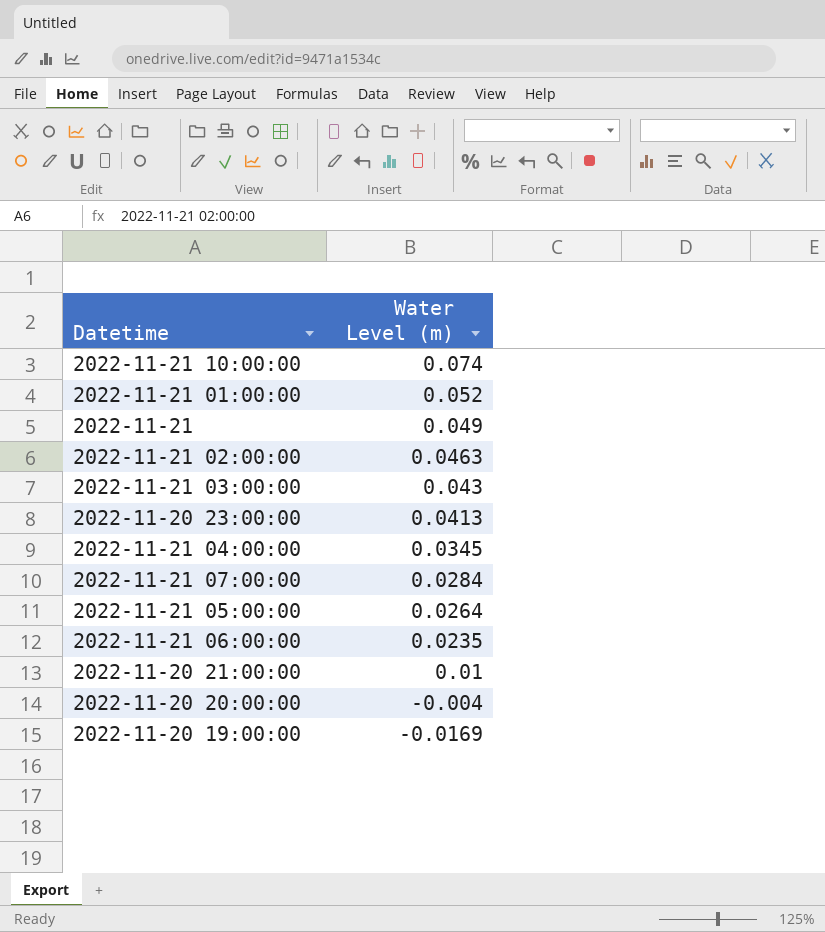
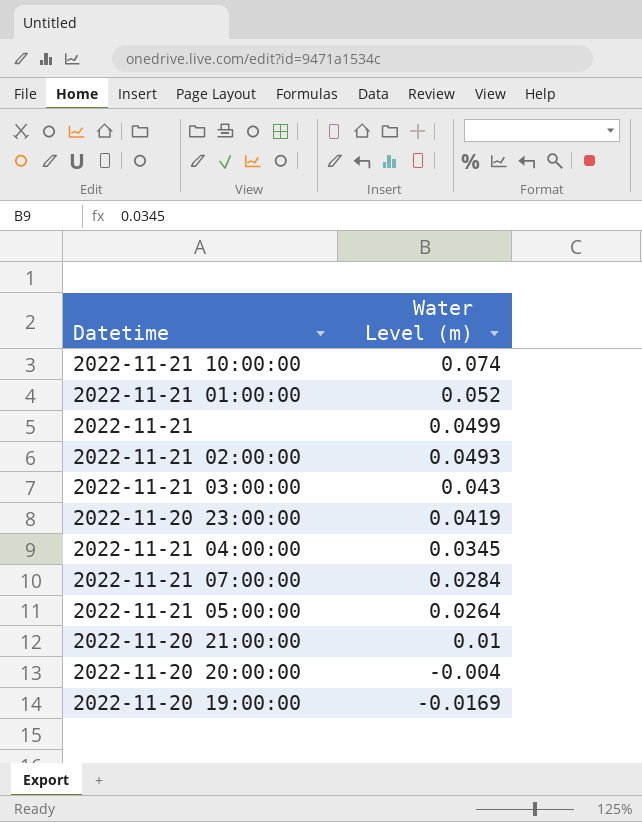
row 2022-11-21 06:00:00: 0.0235 -> none
2022-11-21 | Water Level (m): 0.049 -> 0.0499
2022-11-21 02:00:00 | Water Level (m): 0.0463 -> 0.0493
2022-11-20 23:00:00 | Water Level (m): 0.0413 -> 0.0419

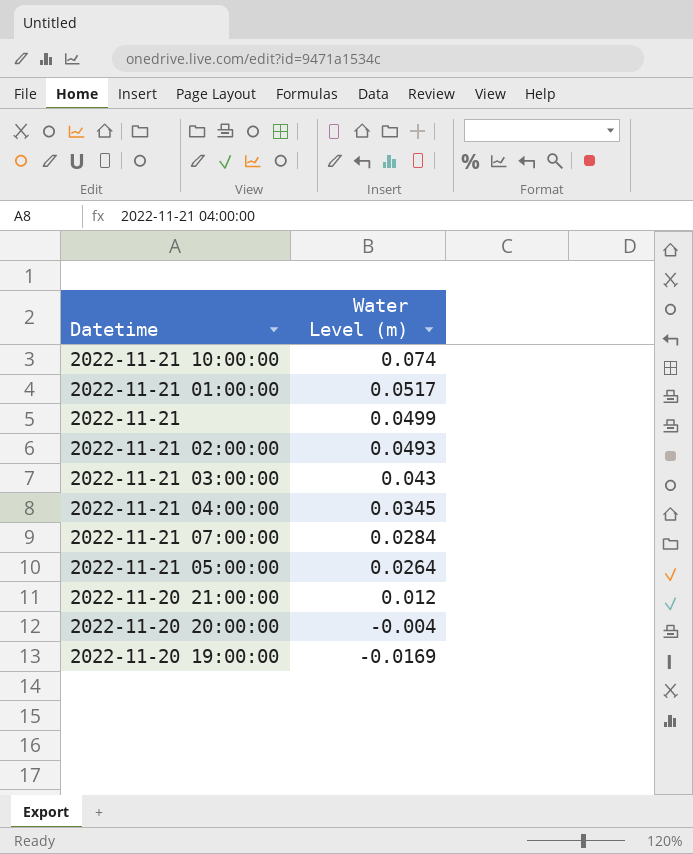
row 2022-11-20 23:00:00: 0.0419 -> none
2022-11-21 01:00:00 | Water Level (m): 0.052 -> 0.0517
2022-11-20 21:00:00 | Water Level (m): 0.01 -> 0.012

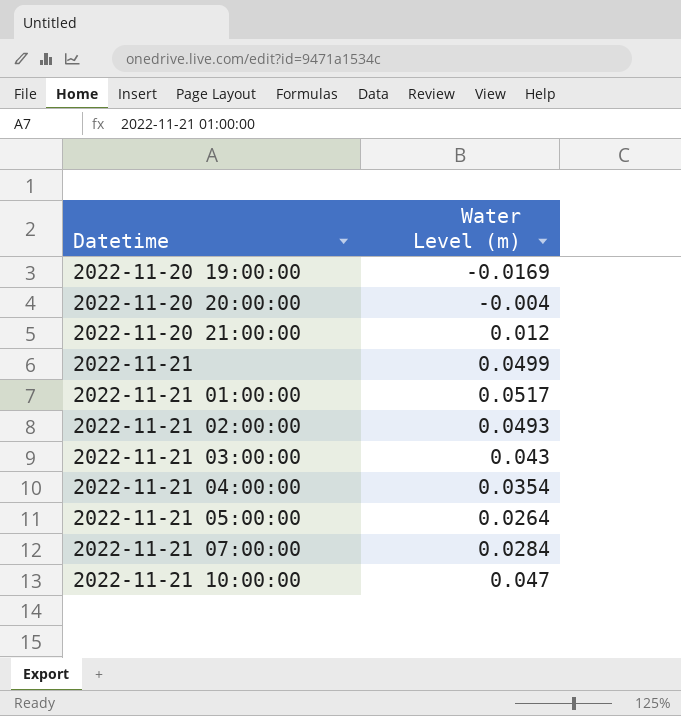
row order: Water Level (m) descending -> Datetime ascending
2022-11-21 04:00:00 | Water Level (m): 0.0345 -> 0.0354
2022-11-21 10:00:00 | Water Level (m): 0.074 -> 0.047

